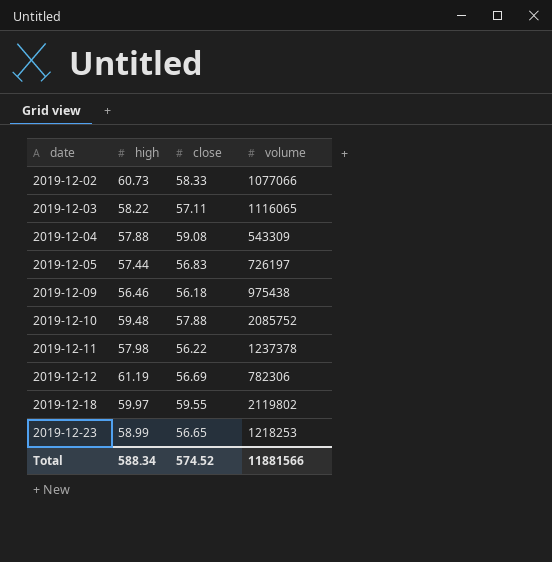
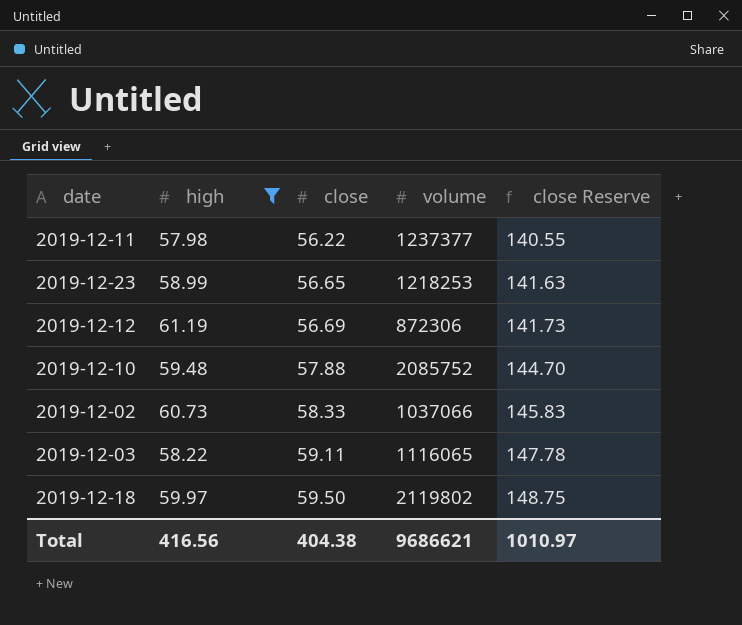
filter: none -> high >= 57.98
row order: date ascending -> close ascending
column close Reserve | formula: none -> [close] * 2.5
2019-12-11 | volume: 1237378 -> 1237377
2019-12-12 | volume: 782306 -> 872306
2019-12-02 | volume: 1077066 -> 1037066
2019-12-03 | close: 57.11 -> 59.11
2019-12-18 | close: 59.55 -> 59.50
Total | high: 588.34 -> 416.56
Total | close: 574.52 -> 404.38
Total | volume: 11881566 -> 9686621

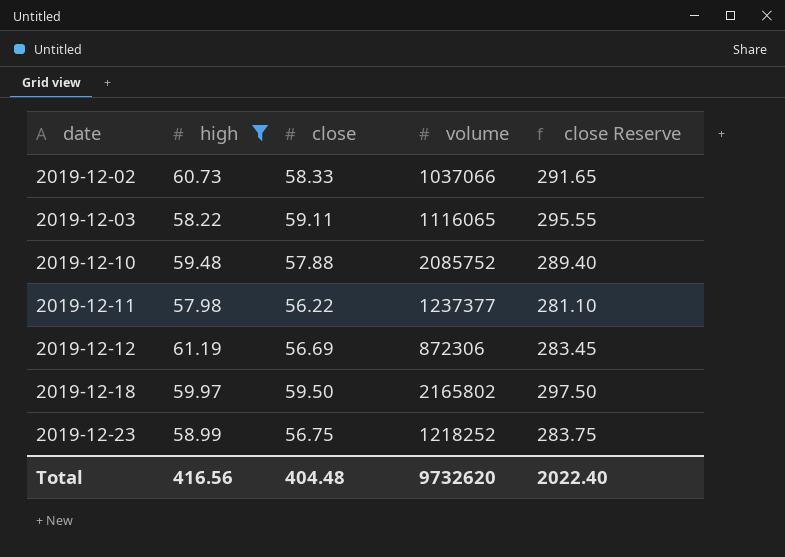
row order: close ascending -> date ascending
column close Reserve | formula: [close] * 2.5 -> [close] * 5
2019-12-18 | volume: 2119802 -> 2165802
2019-12-23 | close: 56.65 -> 56.75
2019-12-23 | volume: 1218253 -> 1218252
Total | close: 404.38 -> 404.48
Total | volume: 9686621 -> 9732620
Total | close Reserve: 1010.97 -> 2022.40

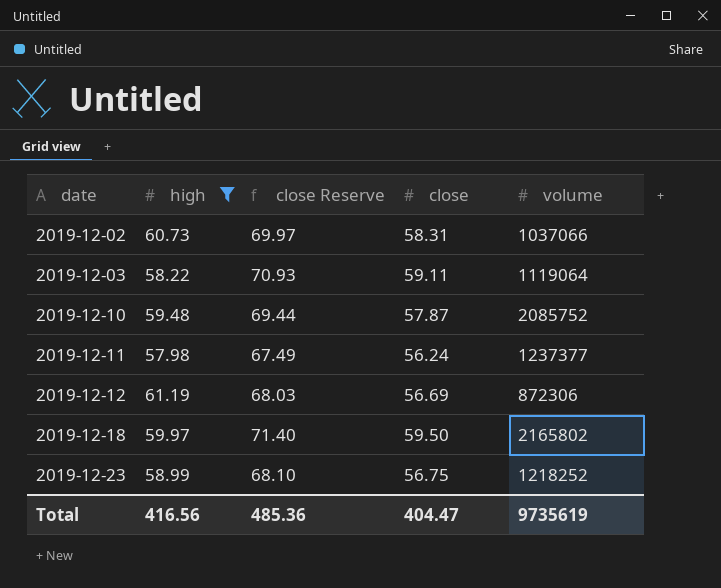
column close Reserve | formula: [close] * 5 -> [close] * 1.2
column close Reserve | position: 5 -> 3
2019-12-02 | close: 58.33 -> 58.31
2019-12-03 | volume: 1116065 -> 1119064
2019-12-10 | close: 57.88 -> 57.87
2019-12-11 | close: 56.22 -> 56.24
Total | close Reserve: 2022.40 -> 485.36
Total | close: 404.48 -> 404.47
Total | volume: 9732620 -> 9735619

